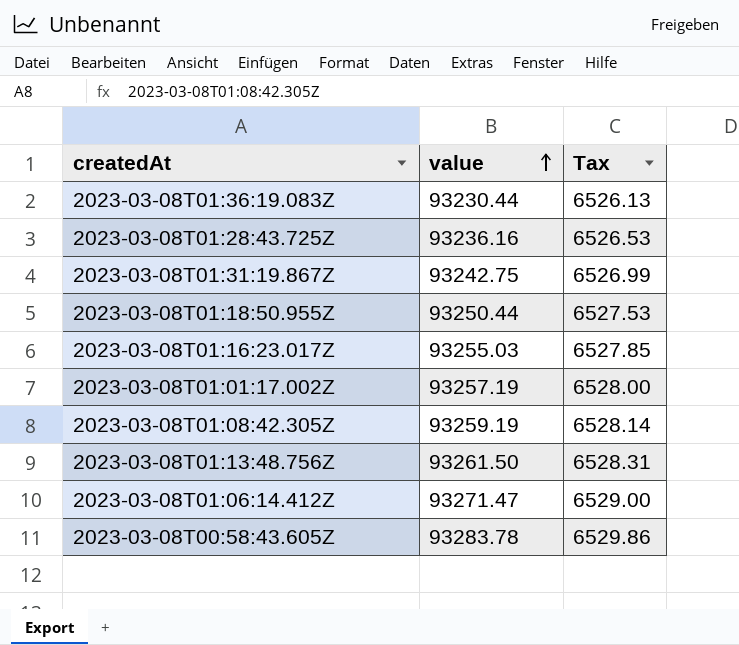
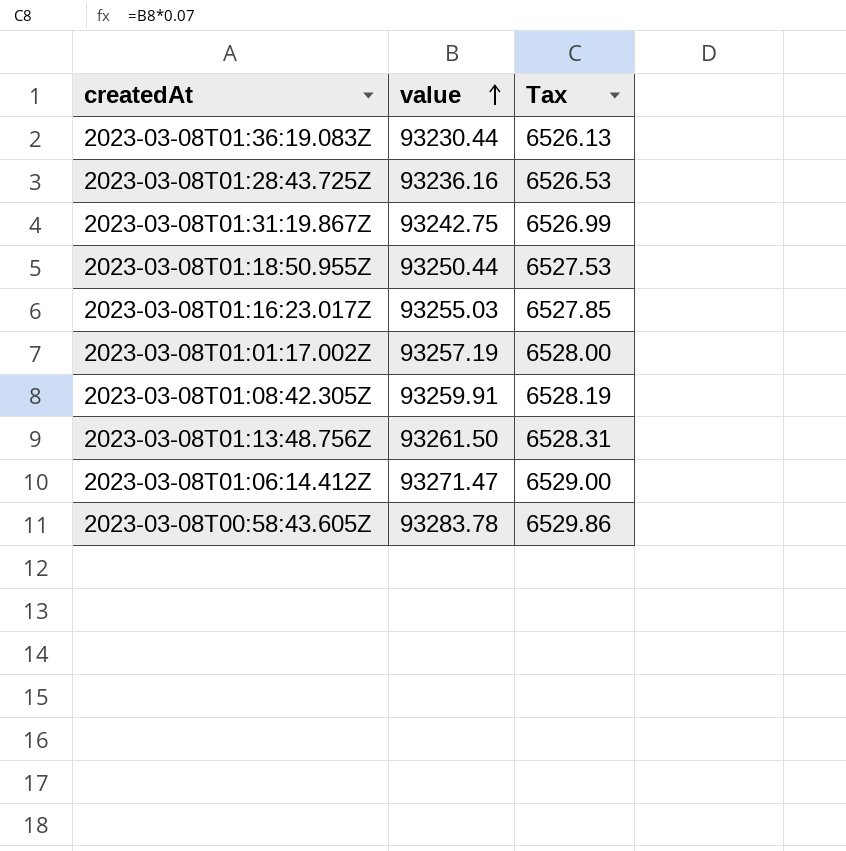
2023-03-08T01:08:42.305Z | value: 93259.19 -> 93259.91
2023-03-08T01:08:42.305Z | Tax: 6528.14 -> 6528.19

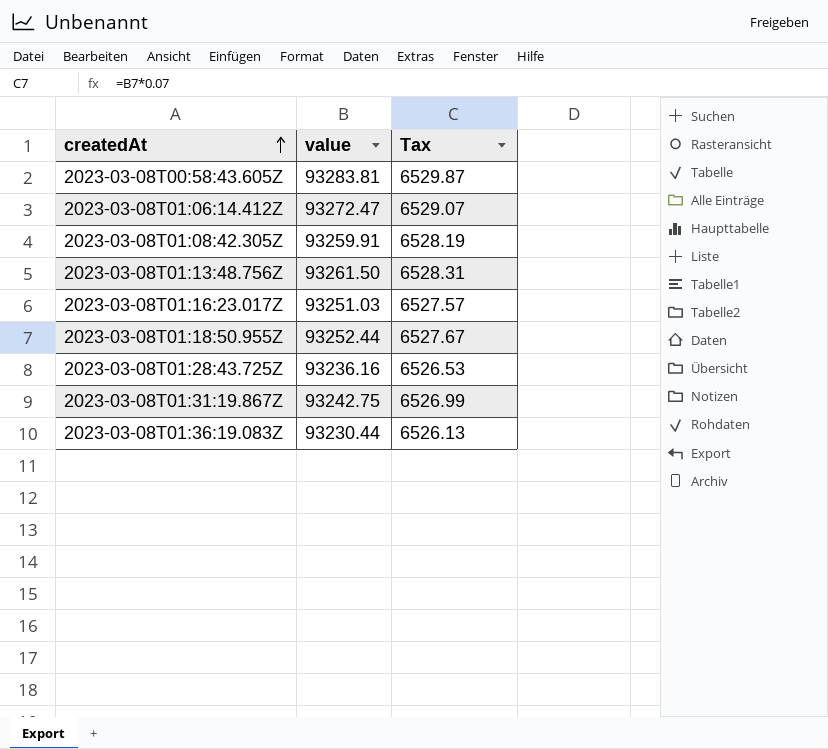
row order: value ascending -> createdAt ascending
row 2023-03-08T01:01:17.002Z: 93257.19 | 6528.00 -> none
2023-03-08T00:58:43.605Z | value: 93283.78 -> 93283.81
2023-03-08T00:58:43.605Z | Tax: 6529.86 -> 6529.87
2023-03-08T01:06:14.412Z | value: 93271.47 -> 93272.47
2023-03-08T01:06:14.412Z | Tax: 6529.00 -> 6529.07
2023-03-08T01:16:23.017Z | value: 93255.03 -> 93251.03
2023-03-08T01:16:23.017Z | Tax: 6527.85 -> 6527.57
2023-03-08T01:18:50.955Z | value: 93250.44 -> 93252.44
2023-03-08T01:18:50.955Z | Tax: 6527.53 -> 6527.67

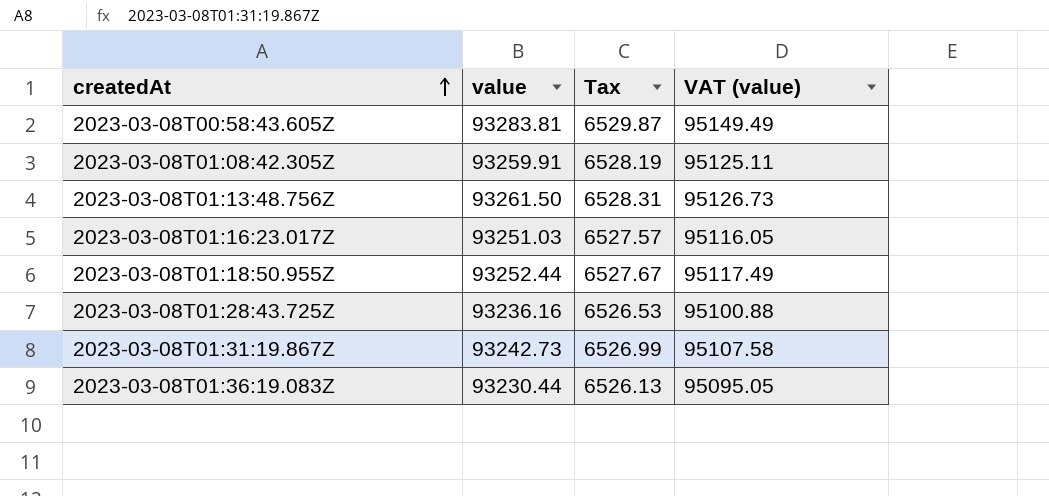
column VAT (value) | formula: none -> [value] * 1.02
row 2023-03-08T01:06:14.412Z: 93272.47 | 6529.07 -> none
2023-03-08T01:31:19.867Z | value: 93242.75 -> 93242.73

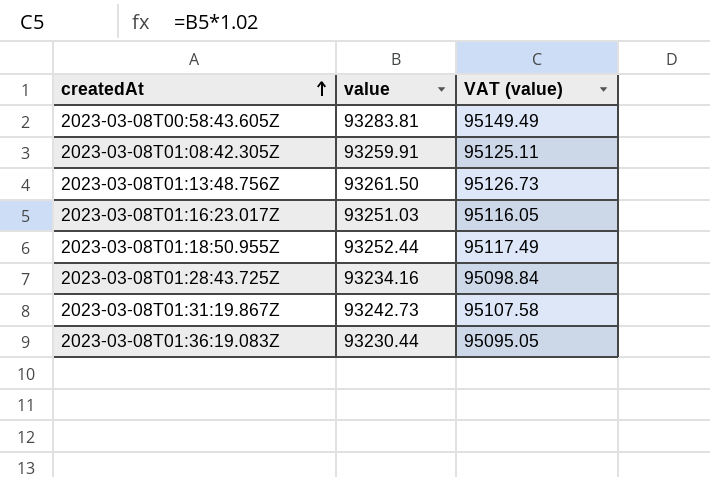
column Tax | formula: [value] * 0.07 -> none
2023-03-08T01:28:43.725Z | value: 93236.16 -> 93234.16
2023-03-08T01:28:43.725Z | VAT (value): 95100.88 -> 95098.84

